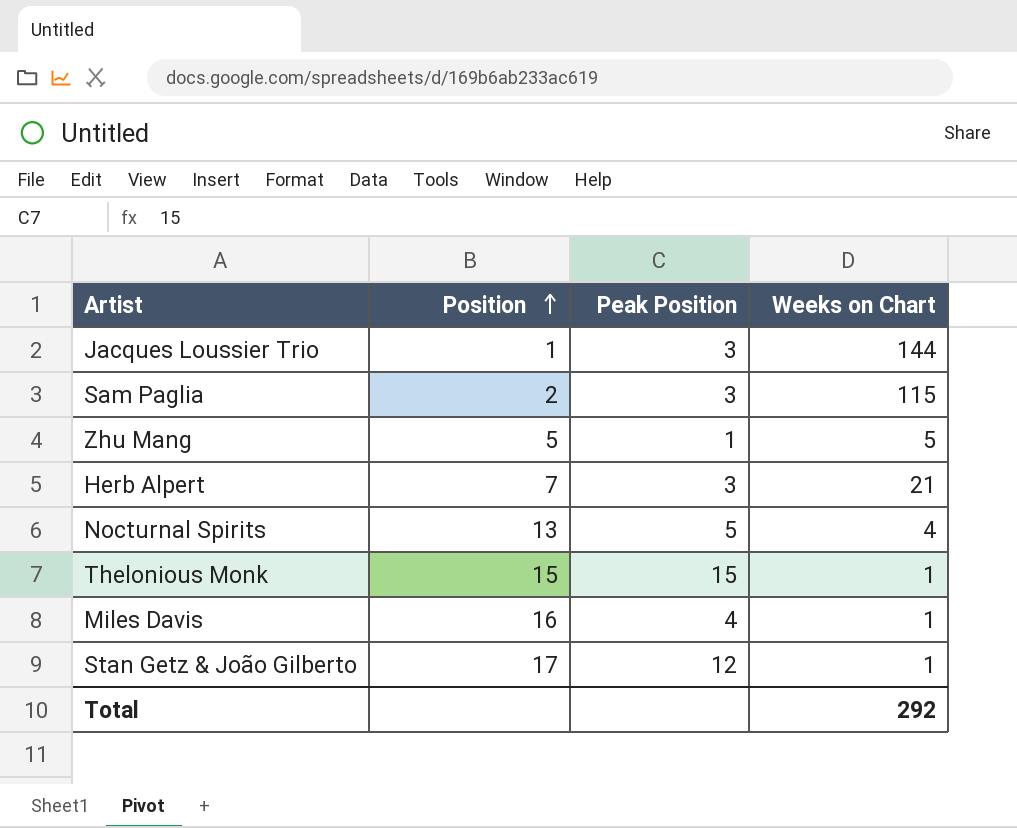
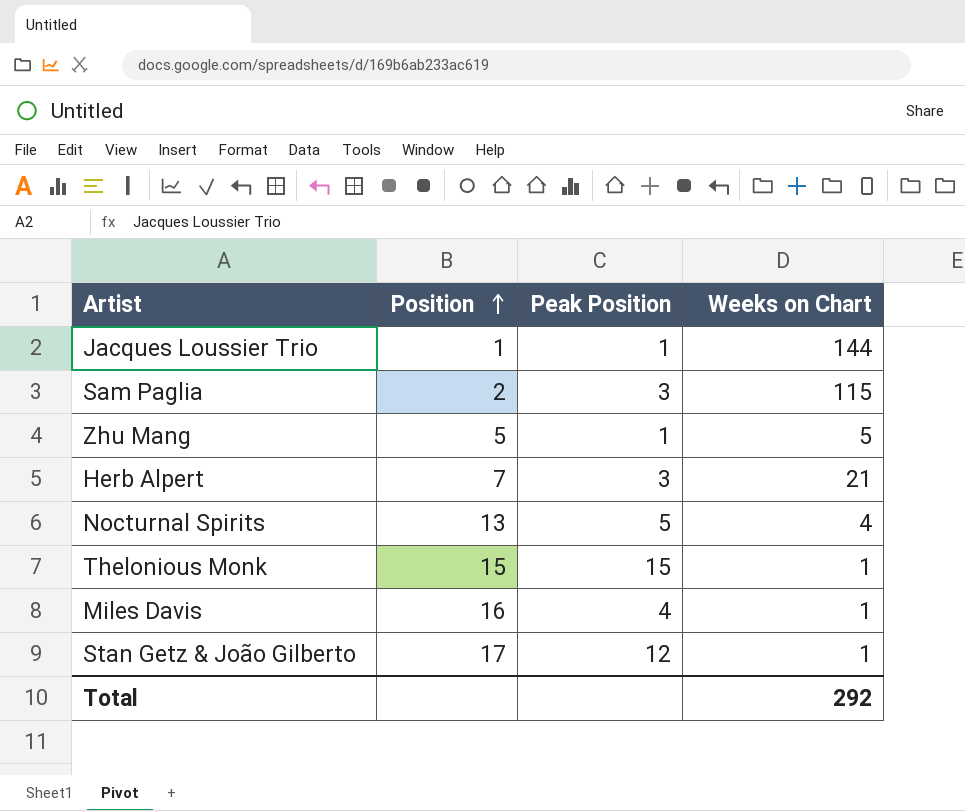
Jacques Loussier Trio | Peak Position: 3 -> 1

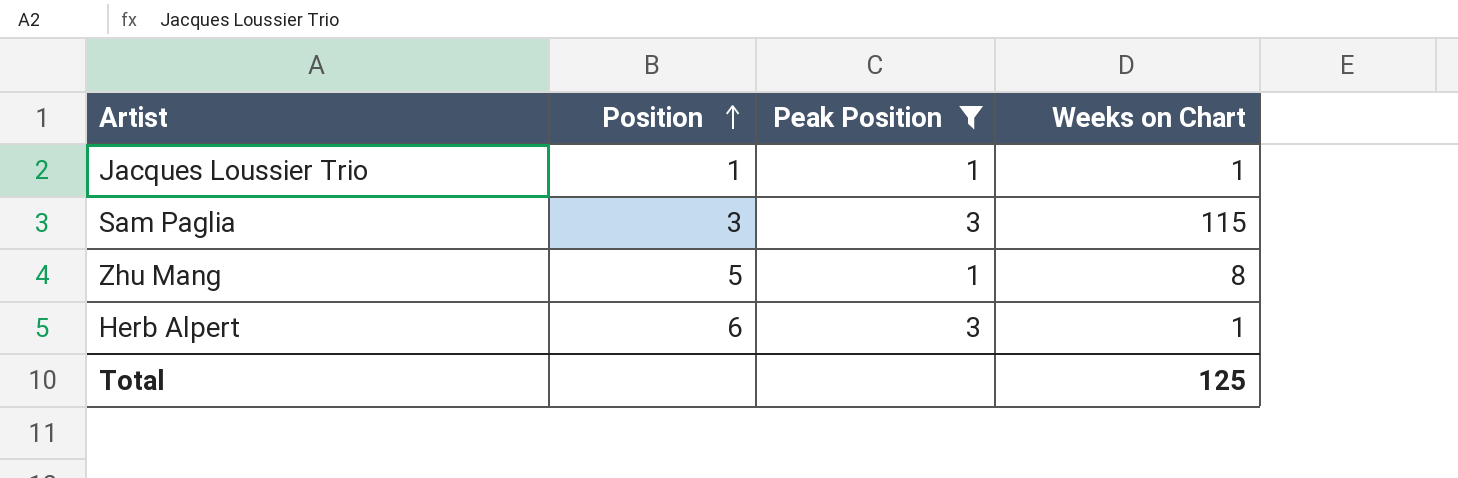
filter: none -> Peak Position <= 3
Jacques Loussier Trio | Weeks on Chart: 144 -> 1
Sam Paglia | Position: 2 -> 3
Zhu Mang | Weeks on Chart: 5 -> 8
Herb Alpert | Position: 7 -> 6
Herb Alpert | Weeks on Chart: 21 -> 1
Total | Weeks on Chart: 292 -> 125

